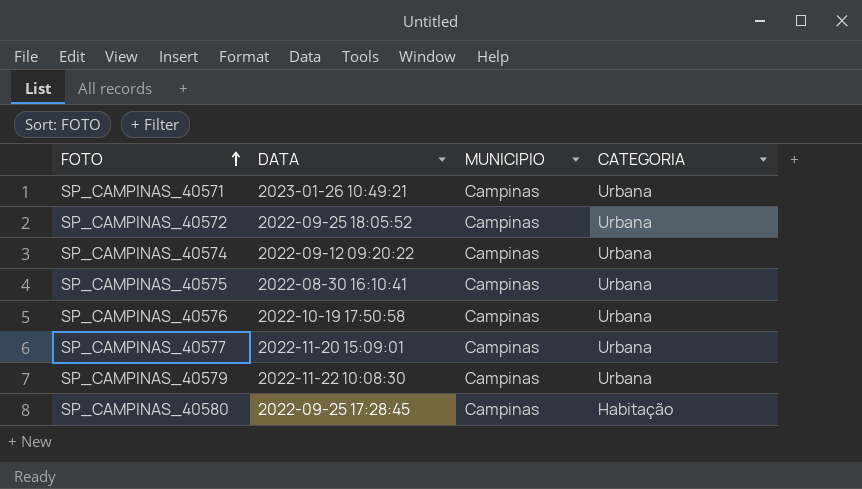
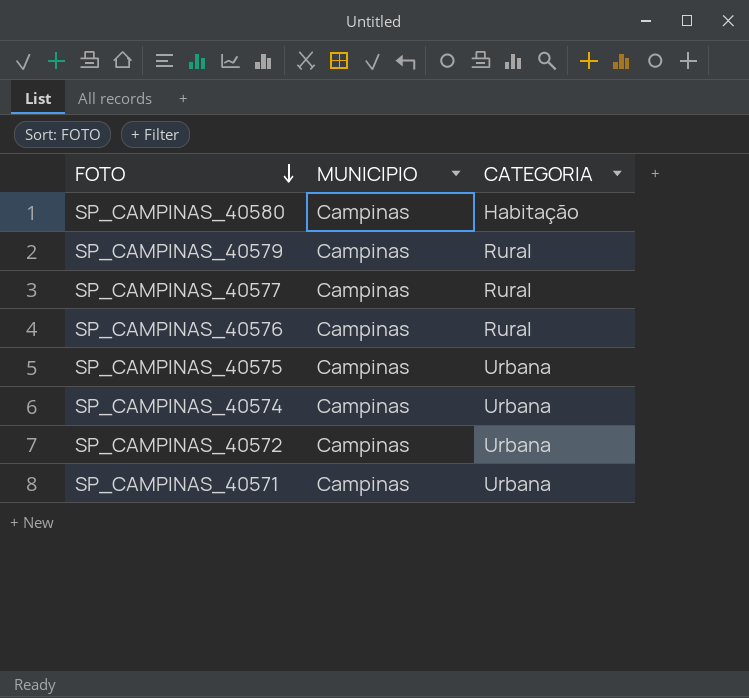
row order: FOTO ascending -> FOTO descending
column DATA | position: 2 -> none
SP_CAMPINAS_40579 | CATEGORIA: Urbana -> Rural
SP_CAMPINAS_40577 | CATEGORIA: Urbana -> Rural
SP_CAMPINAS_40576 | CATEGORIA: Urbana -> Rural

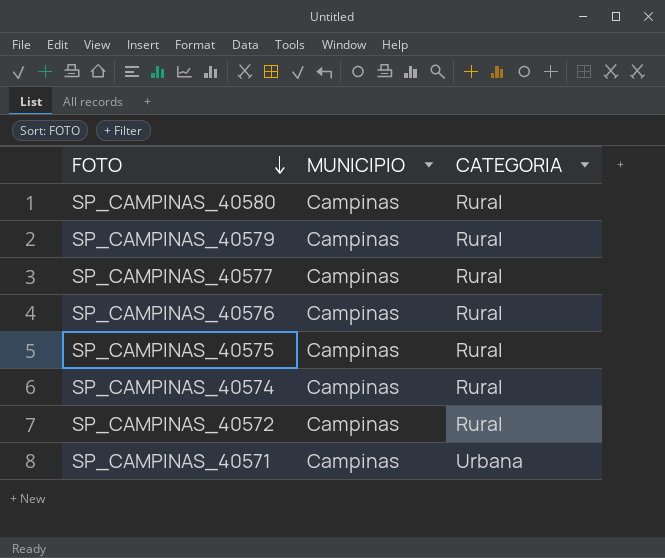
SP_CAMPINAS_40580 | CATEGORIA: Habitação -> Rural
SP_CAMPINAS_40575 | CATEGORIA: Urbana -> Rural
SP_CAMPINAS_40574 | CATEGORIA: Urbana -> Rural
SP_CAMPINAS_40572 | CATEGORIA: Urbana -> Rural

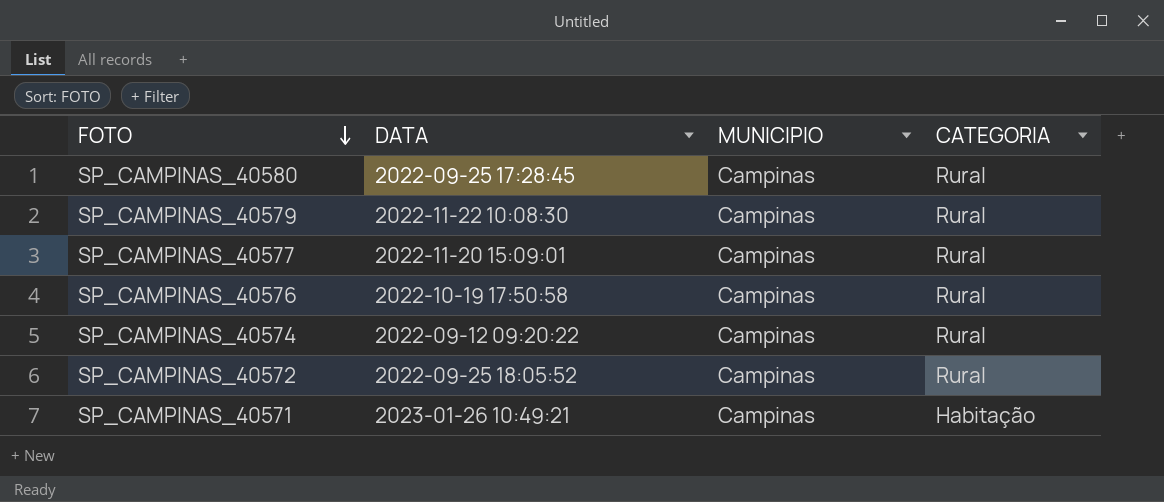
column DATA | position: none -> 2
row SP_CAMPINAS_40575: Campinas | Rural -> none
SP_CAMPINAS_40571 | CATEGORIA: Urbana -> Habitação

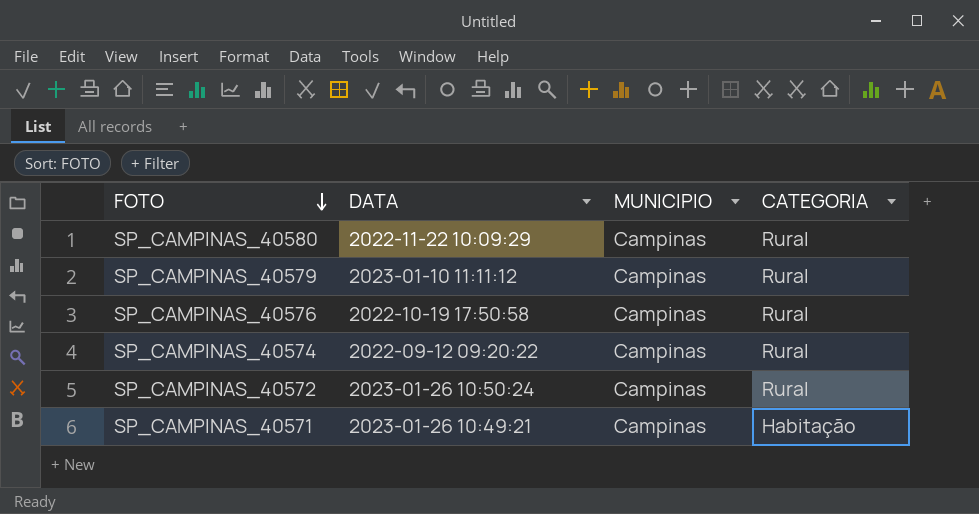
row SP_CAMPINAS_40577: 2022-11-20 15:09:01 | Campinas | Rural -> none
SP_CAMPINAS_40580 | DATA: 2022-09-25 17:28:45 -> 2022-11-22 10:09:29
SP_CAMPINAS_40579 | DATA: 2022-11-22 10:08:30 -> 2023-01-10 11:11:12
SP_CAMPINAS_40572 | DATA: 2022-09-25 18:05:52 -> 2023-01-26 10:50:24

